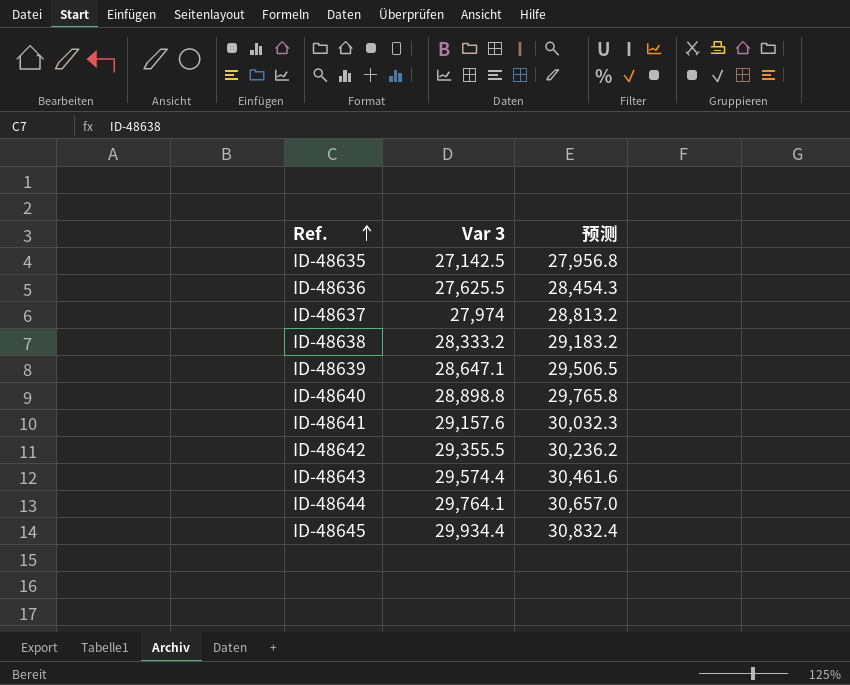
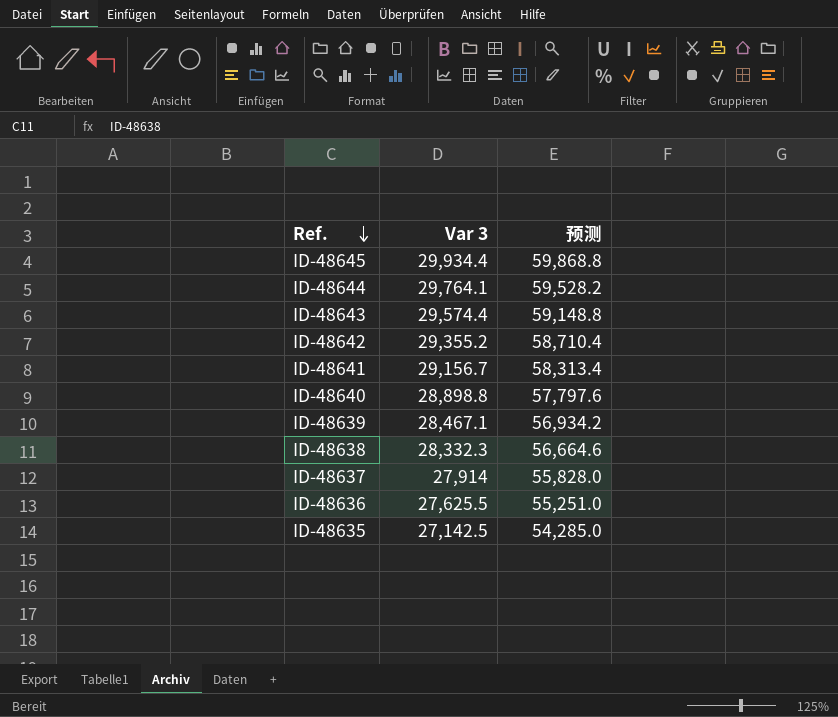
row order: Ref. ascending -> Ref. descending
column 预测 | formula: [Var 3] * 1.03 -> [Var 3] * 2
ID-48642 | Var 3: 29,355.5 -> 29,355.2
ID-48641 | Var 3: 29,157.6 -> 29,156.7
ID-48639 | Var 3: 28,647.1 -> 28,467.1
ID-48638 | Var 3: 28,333.2 -> 28,332.3
ID-48637 | Var 3: 27,974 -> 27,914

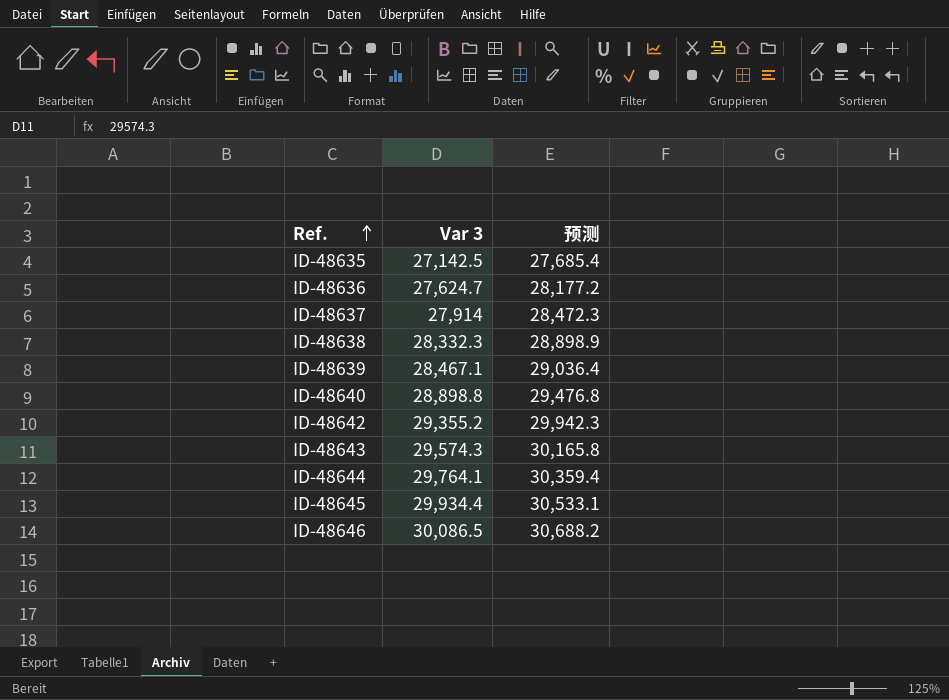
row order: Ref. descending -> Ref. ascending
column 预测 | formula: [Var 3] * 2 -> [Var 3] * 1.02
row ID-48641: 29,156.7 | 58,313.4 -> none
ID-48636 | Var 3: 27,625.5 -> 27,624.7
ID-48643 | Var 3: 29,574.4 -> 29,574.3
row ID-48646: none -> 30,086.5 | 30,688.2

